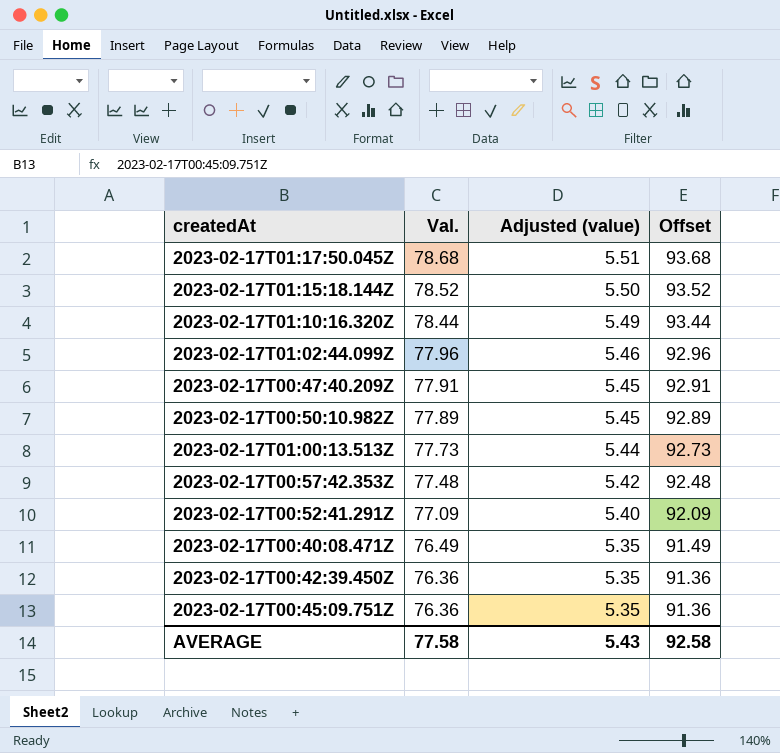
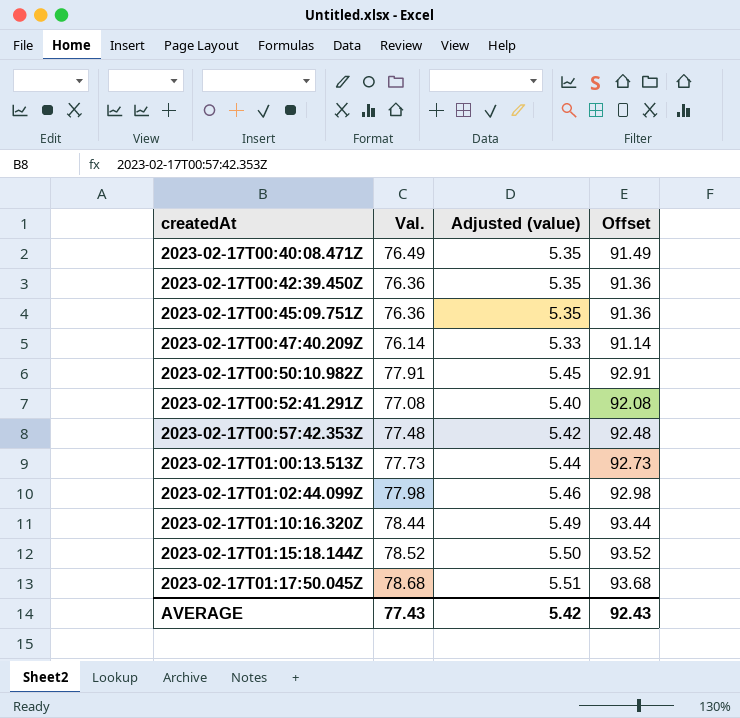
row order: Val. descending -> createdAt ascending
2023-02-17T00:47:40.209Z | Val.: 77.91 -> 76.14
2023-02-17T00:47:40.209Z | Adjusted (value): 5.45 -> 5.33
2023-02-17T00:47:40.209Z | Offset: 92.91 -> 91.14
2023-02-17T00:50:10.982Z | Val.: 77.89 -> 77.91
2023-02-17T00:50:10.982Z | Offset: 92.89 -> 92.91
2023-02-17T00:52:41.291Z | Val.: 77.09 -> 77.08
2023-02-17T00:52:41.291Z | Offset: 92.09 -> 92.08
2023-02-17T01:02:44.099Z | Val.: 77.96 -> 77.98
2023-02-17T01:02:44.099Z | Offset: 92.96 -> 92.98
AVERAGE | Val.: 77.58 -> 77.43
AVERAGE | Adjusted (value): 5.43 -> 5.42
AVERAGE | Offset: 92.58 -> 92.43

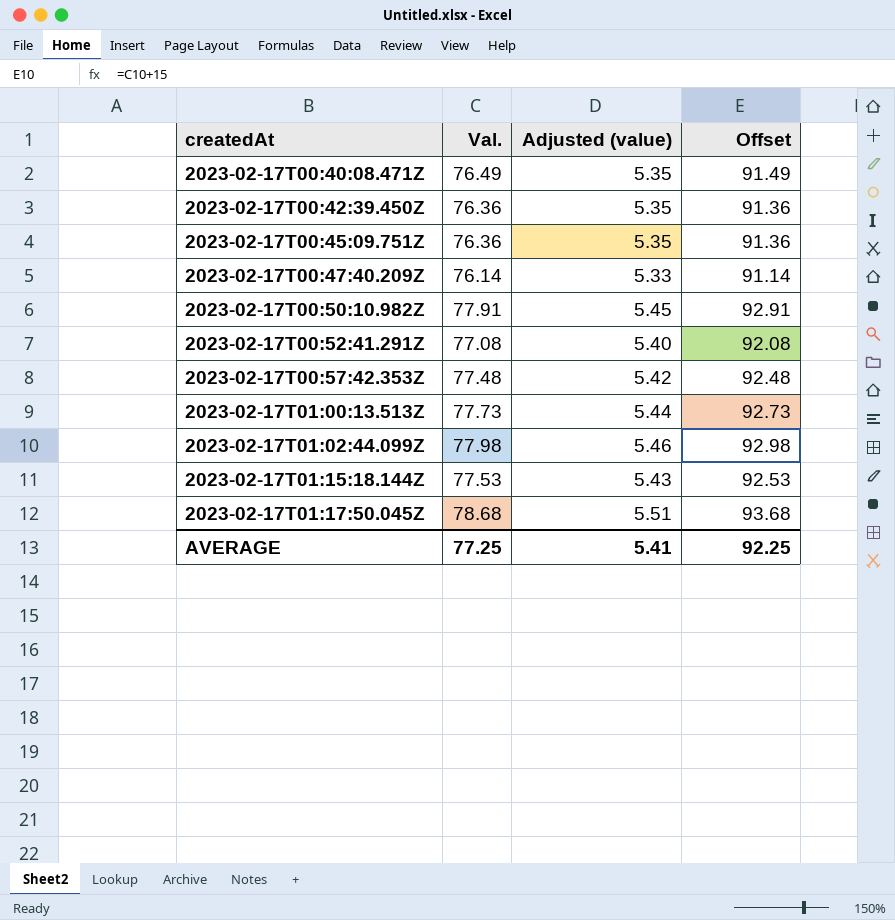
row 2023-02-17T01:10:16.320Z: 78.44 | 5.49 | 93.44 -> none
2023-02-17T01:15:18.144Z | Val.: 78.52 -> 77.53
2023-02-17T01:15:18.144Z | Adjusted (value): 5.50 -> 5.43
2023-02-17T01:15:18.144Z | Offset: 93.52 -> 92.53
AVERAGE | Val.: 77.43 -> 77.25
AVERAGE | Adjusted (value): 5.42 -> 5.41
AVERAGE | Offset: 92.43 -> 92.25

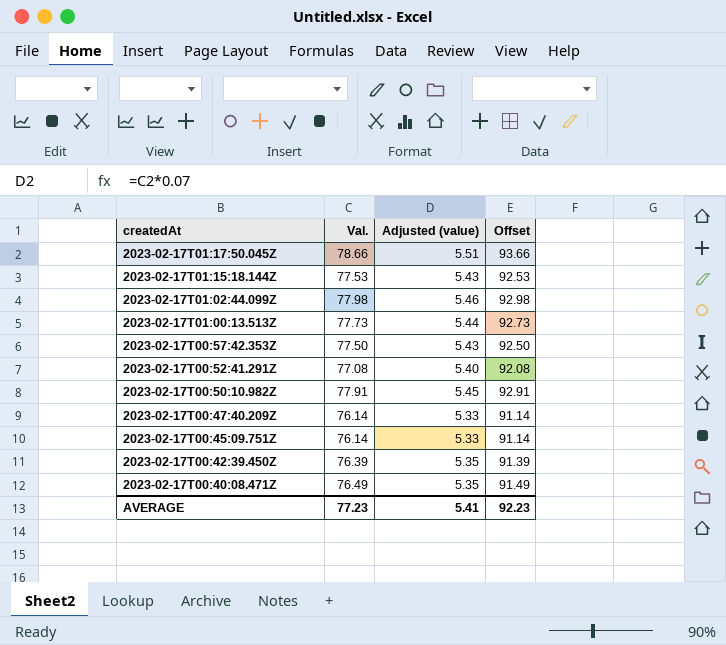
row order: createdAt ascending -> createdAt descending
2023-02-17T01:17:50.045Z | Val.: 78.68 -> 78.66
2023-02-17T01:17:50.045Z | Offset: 93.68 -> 93.66
2023-02-17T00:57:42.353Z | Val.: 77.48 -> 77.50
2023-02-17T00:57:42.353Z | Adjusted (value): 5.42 -> 5.43
2023-02-17T00:57:42.353Z | Offset: 92.48 -> 92.50
2023-02-17T00:45:09.751Z | Val.: 76.36 -> 76.14
2023-02-17T00:45:09.751Z | Adjusted (value): 5.35 -> 5.33
2023-02-17T00:45:09.751Z | Offset: 91.36 -> 91.14
2023-02-17T00:42:39.450Z | Val.: 76.36 -> 76.39
2023-02-17T00:42:39.450Z | Offset: 91.36 -> 91.39
AVERAGE | Val.: 77.25 -> 77.23
AVERAGE | Offset: 92.25 -> 92.23

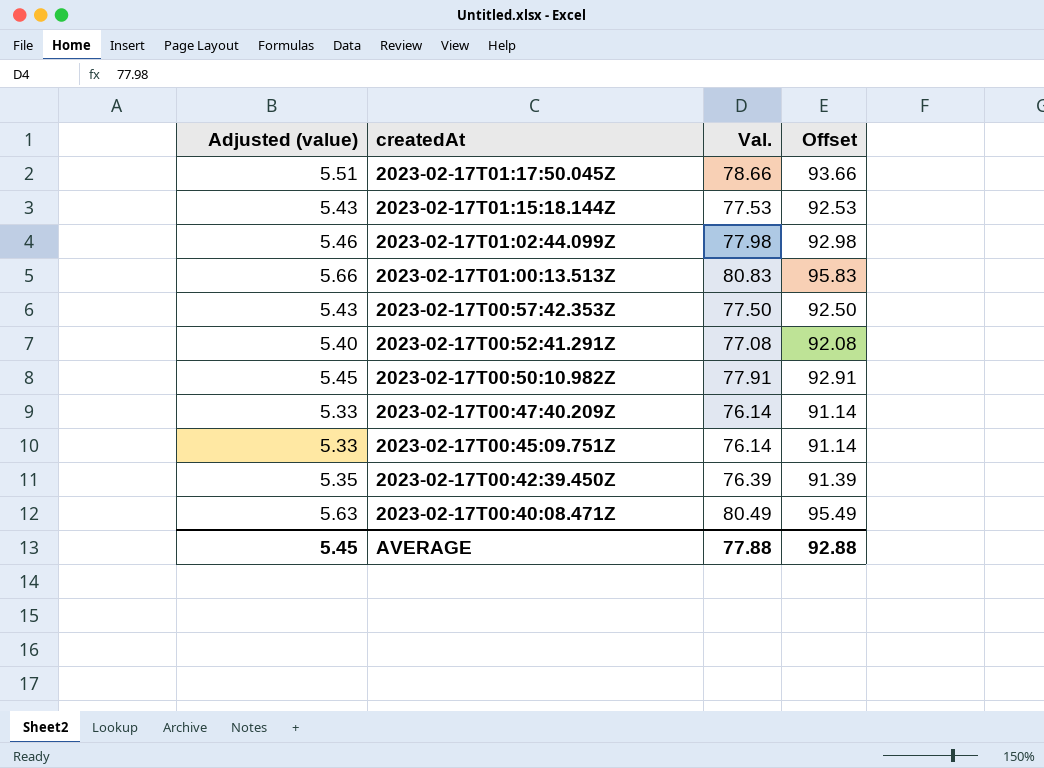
column Adjusted (value) | position: 3 -> 1
2023-02-17T01:00:13.513Z | Adjusted (value): 5.44 -> 5.66
2023-02-17T01:00:13.513Z | Val.: 77.73 -> 80.83
2023-02-17T01:00:13.513Z | Offset: 92.73 -> 95.83
2023-02-17T00:40:08.471Z | Adjusted (value): 5.35 -> 5.63
2023-02-17T00:40:08.471Z | Val.: 76.49 -> 80.49
2023-02-17T00:40:08.471Z | Offset: 91.49 -> 95.49
AVERAGE | Adjusted (value): 5.41 -> 5.45
AVERAGE | Val.: 77.23 -> 77.88
AVERAGE | Offset: 92.23 -> 92.88

